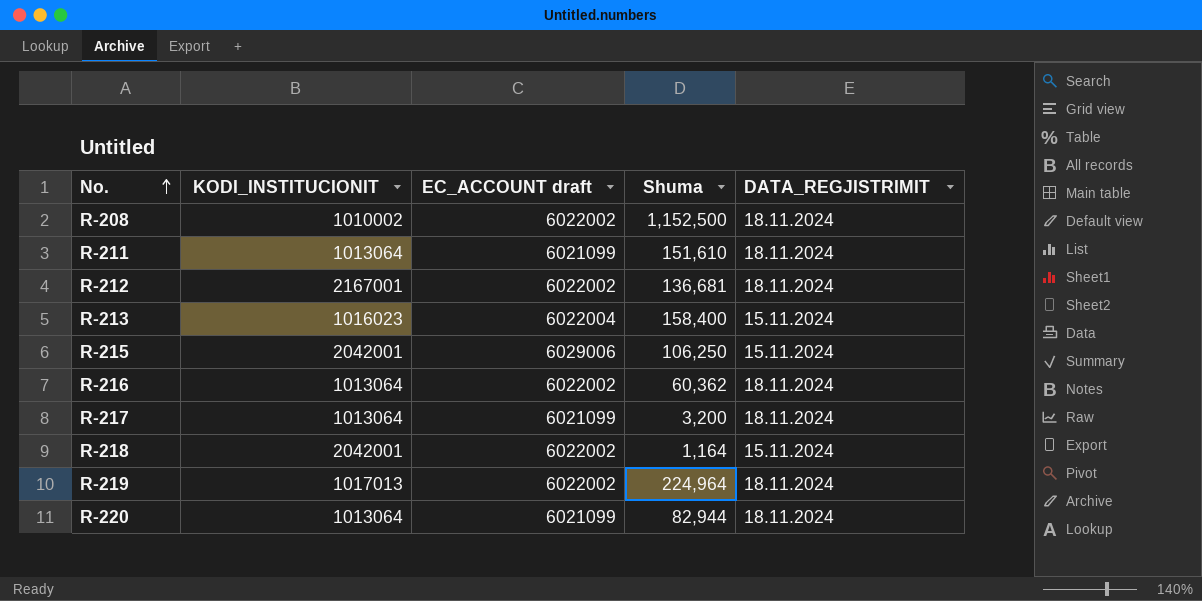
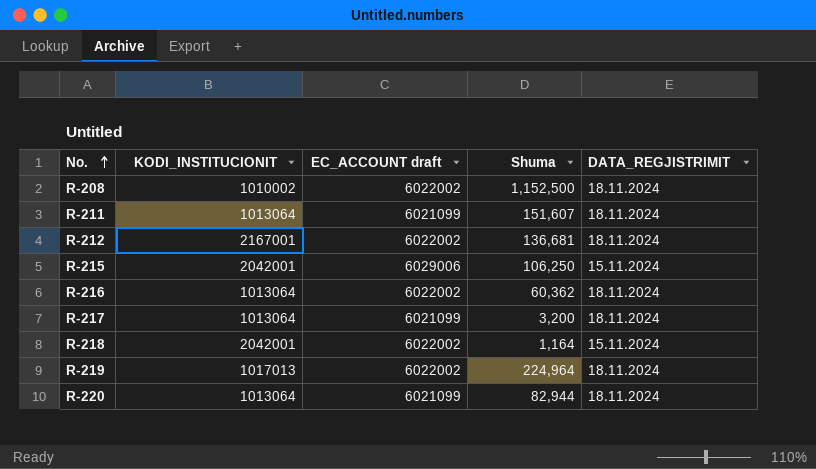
row R-213: 1016023 | 6022004 | 158,400 | 15.11.2024 -> none
R-211 | Shuma: 151,610 -> 151,607

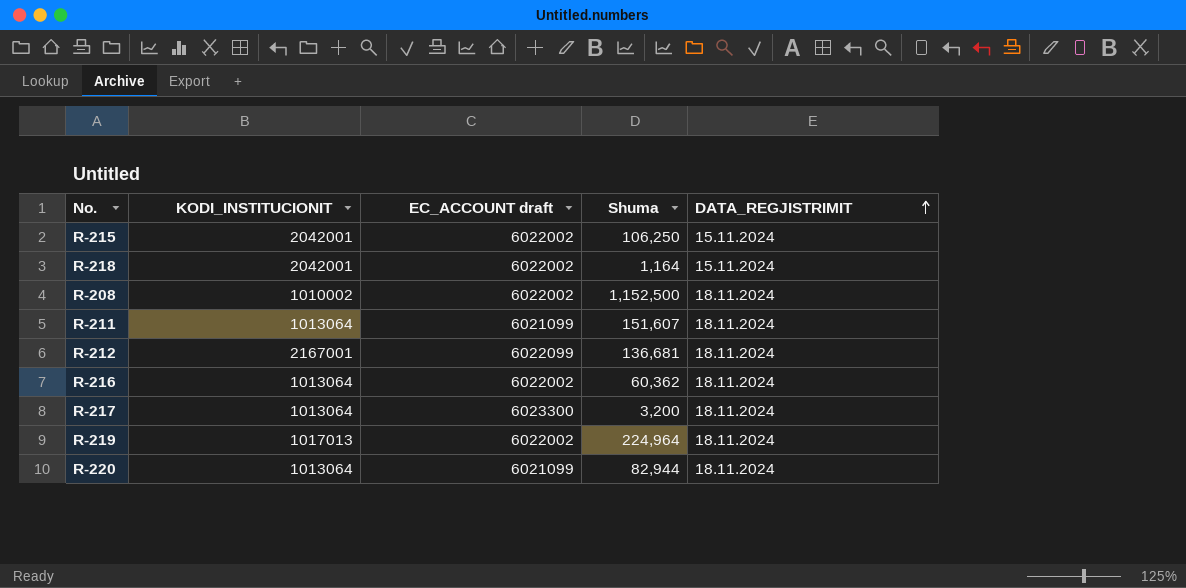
row order: No. ascending -> DATA_REGJISTRIMIT ascending
R-215 | EC_ACCOUNT draft: 6029006 -> 6022002
R-212 | EC_ACCOUNT draft: 6022002 -> 6022099
R-217 | EC_ACCOUNT draft: 6021099 -> 6023300

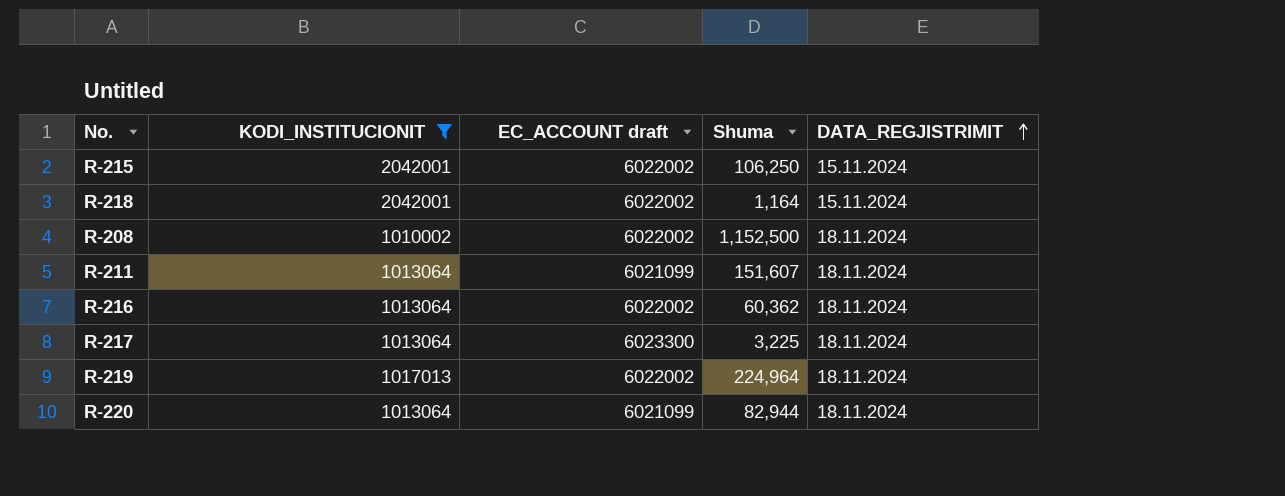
filter: none -> KODI_INSTITUCIONIT != 2167001
R-217 | Shuma: 3,200 -> 3,225

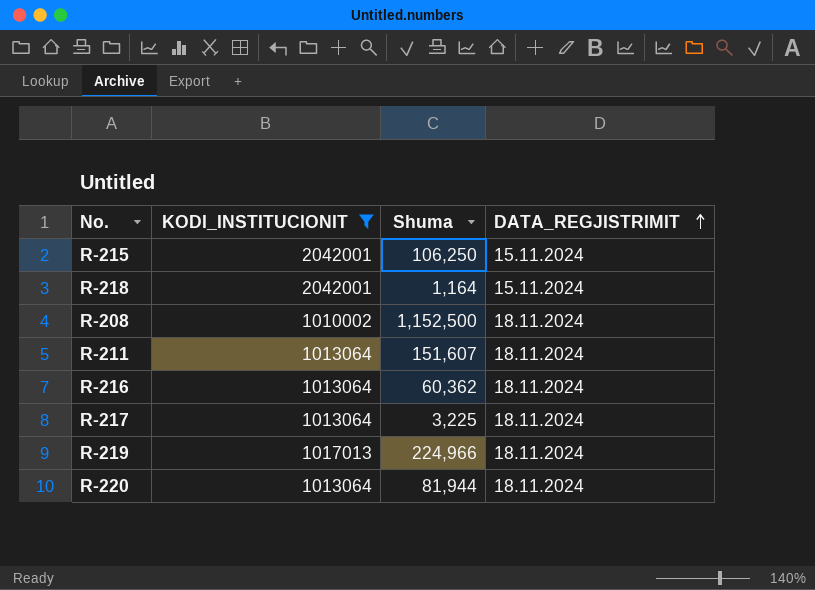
column EC_ACCOUNT draft | position: 3 -> none
R-219 | Shuma: 224,964 -> 224,966
R-220 | Shuma: 82,944 -> 81,944

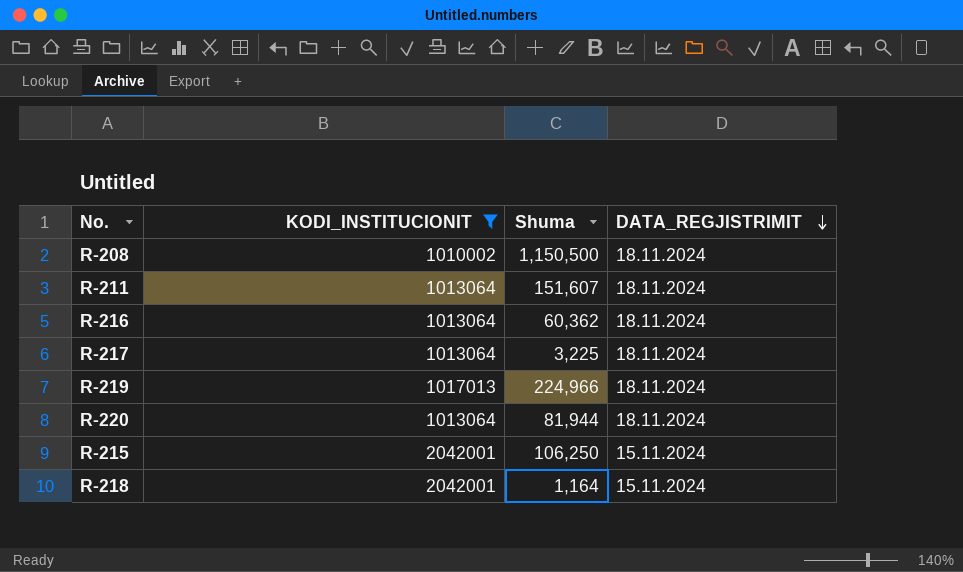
row order: DATA_REGJISTRIMIT ascending -> DATA_REGJISTRIMIT descending
R-208 | Shuma: 1,152,500 -> 1,150,500

